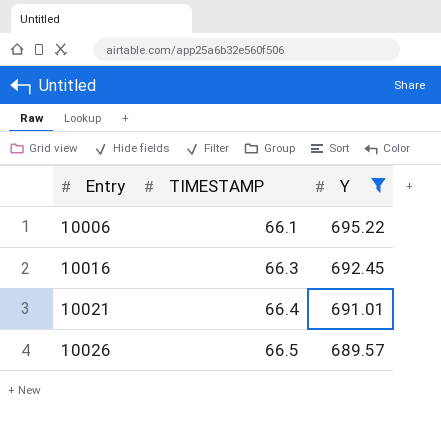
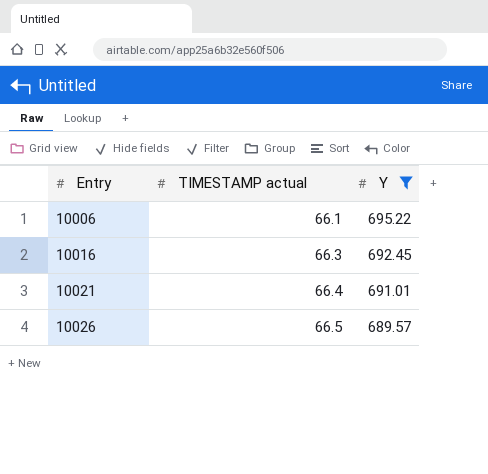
column name: TIMESTAMP -> TIMESTAMP actual

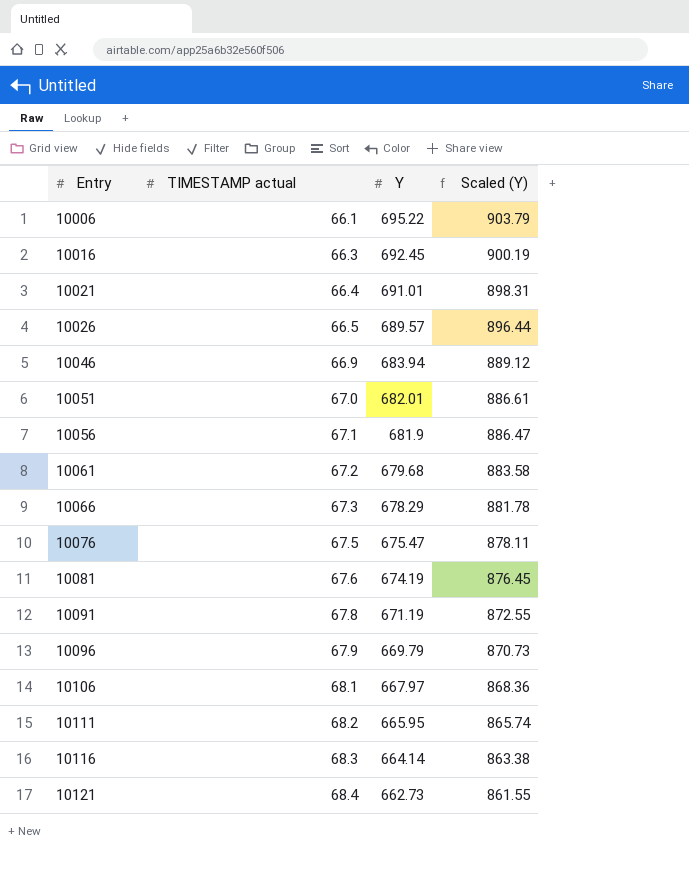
filter: Y >= 689.57 -> none
column Scaled (Y) | formula: none -> [Y] * 1.3

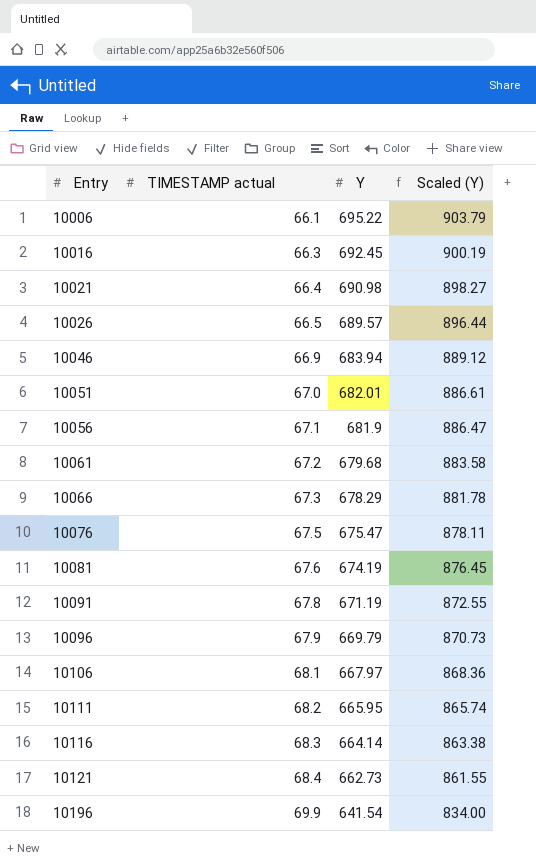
10021 | Y: 691.01 -> 690.98
10021 | Scaled (Y): 898.31 -> 898.27
row 10196: none -> 69.9 | 641.54 | 834.00

